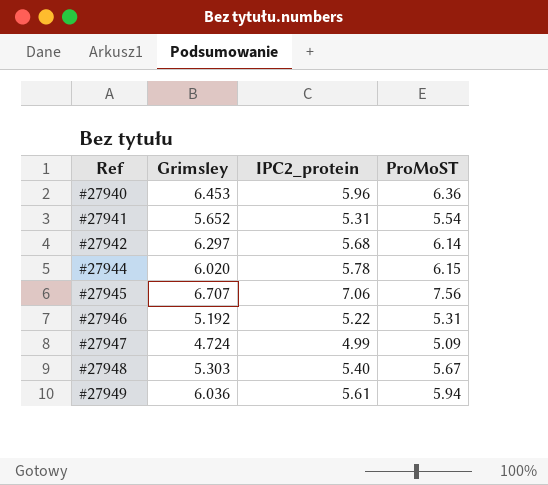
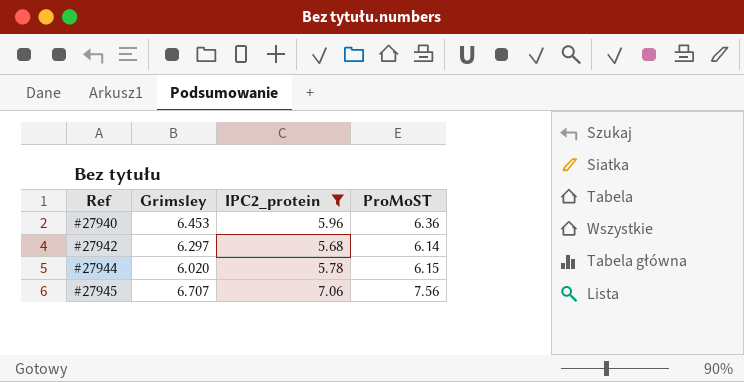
filter: none -> IPC2_protein >= 5.68

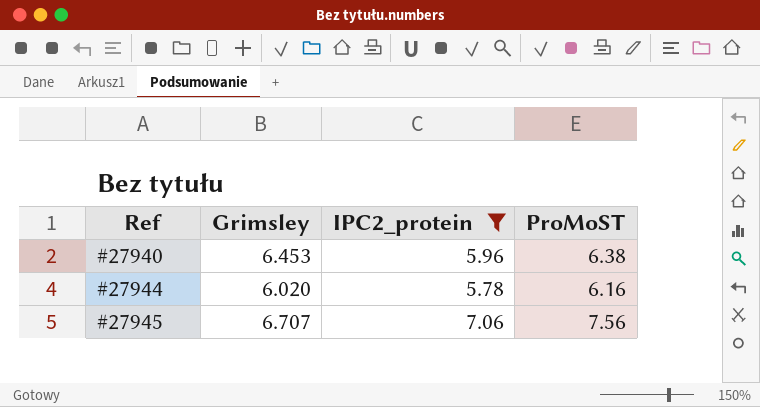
row #27942: 6.297 | 5.68 | 6.14 -> none
#27940 | ProMoST: 6.36 -> 6.38
#27944 | ProMoST: 6.15 -> 6.16

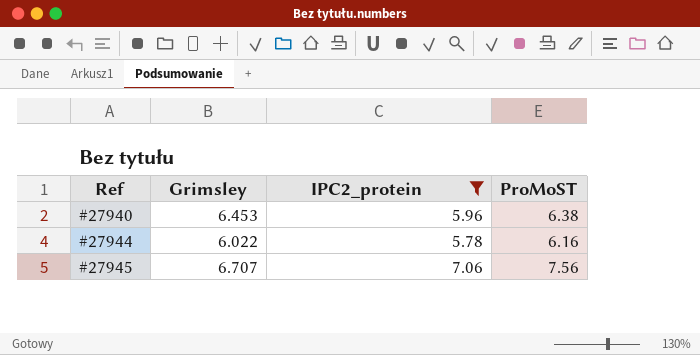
#27944 | Grimsley: 6.020 -> 6.022

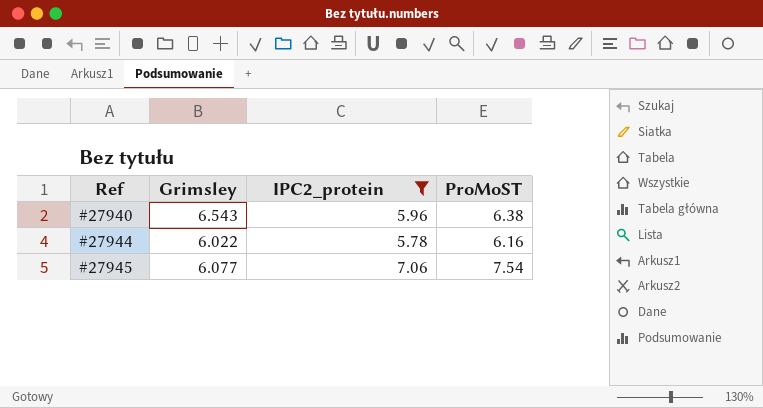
#27940 | Grimsley: 6.453 -> 6.543
#27945 | Grimsley: 6.707 -> 6.077
#27945 | ProMoST: 7.56 -> 7.54

